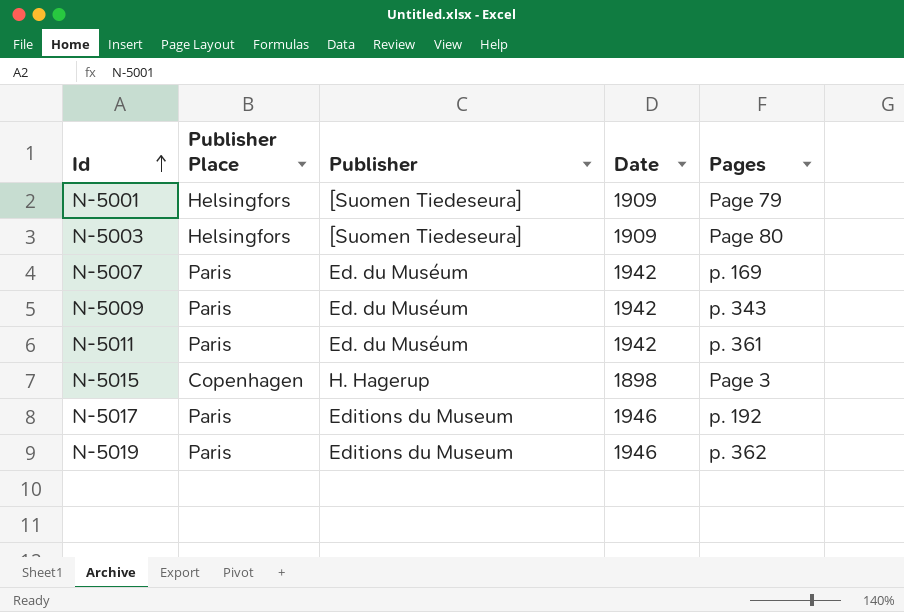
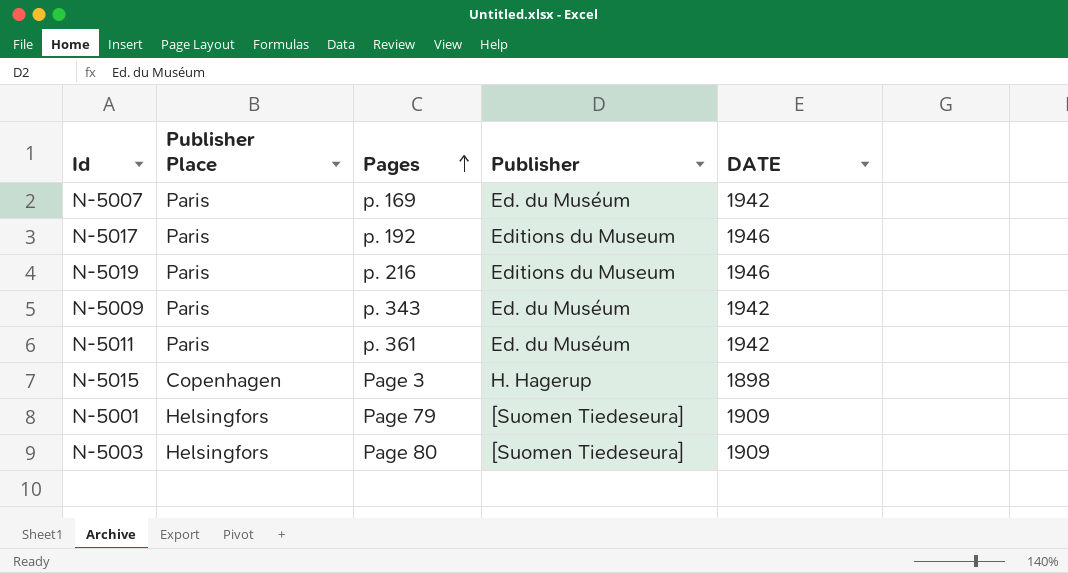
row order: Id ascending -> Pages ascending
column Pages | position: 5 -> 3
column name: Date -> DATE
N-5019 | Pages: p. 362 -> p. 216

